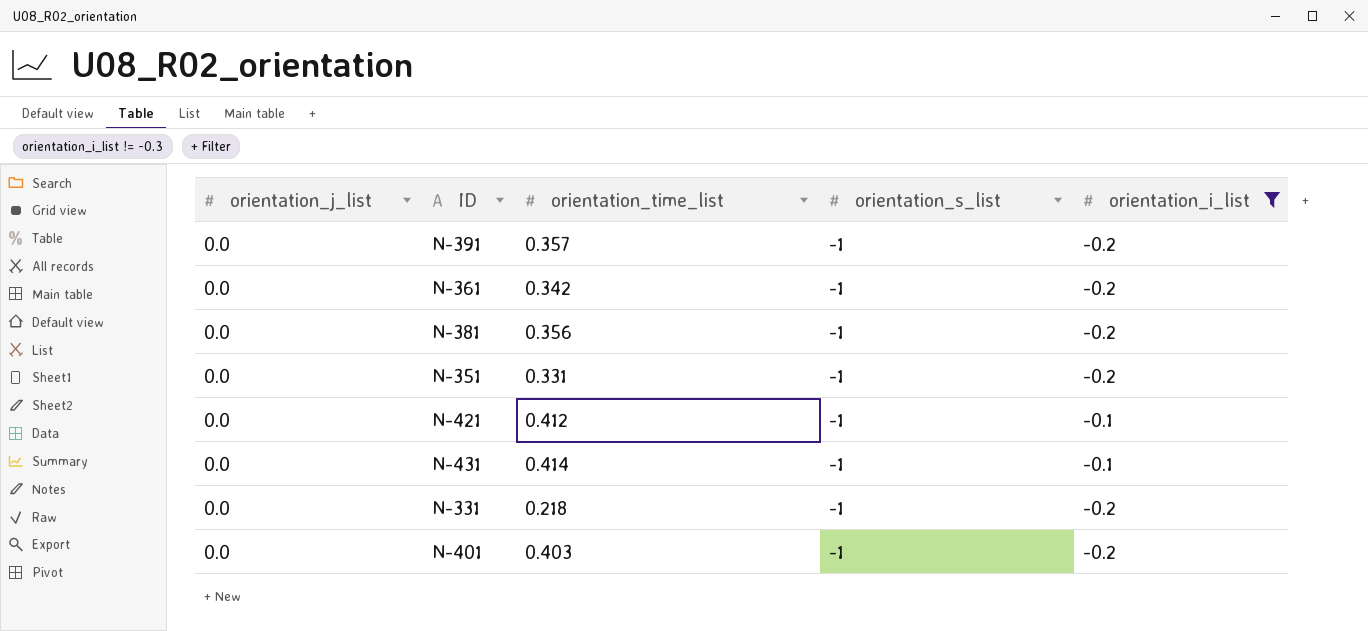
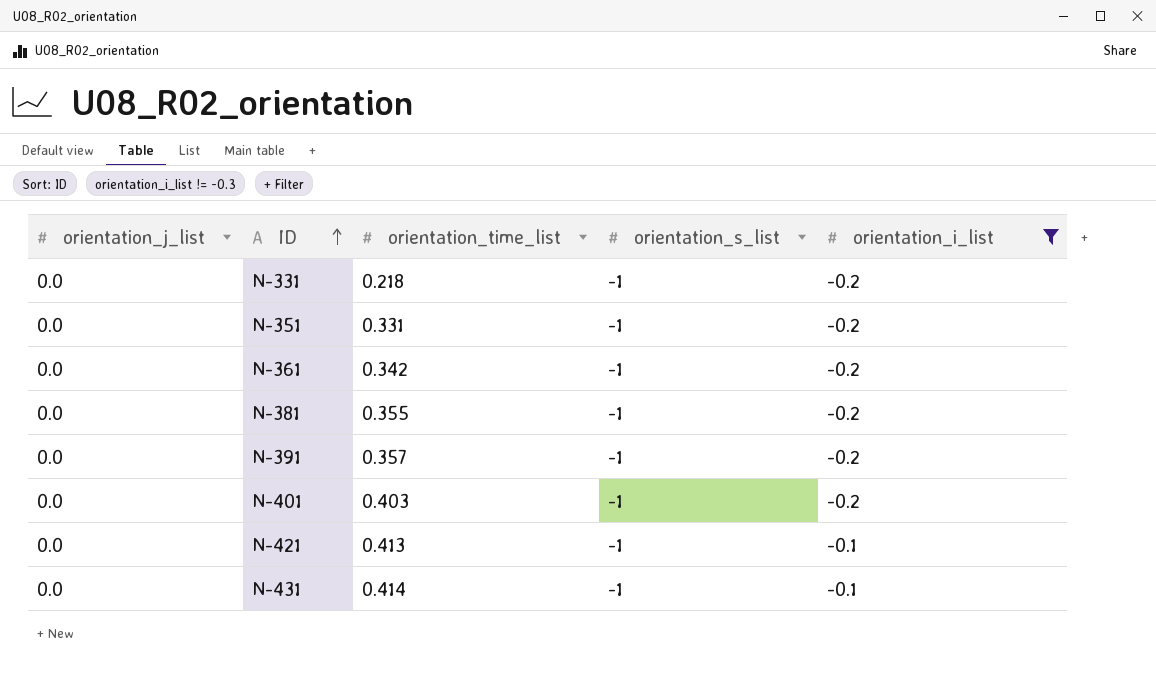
row order: none -> ID ascending
N-381 | orientation_time_list: 0.356 -> 0.355
N-421 | orientation_time_list: 0.412 -> 0.413

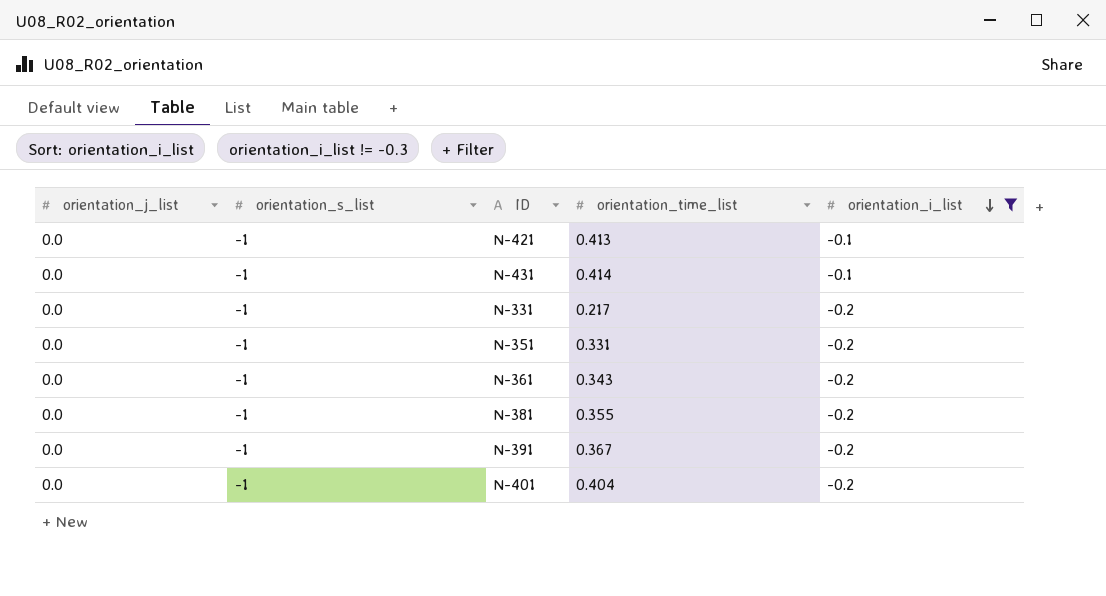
row order: ID ascending -> orientation_i_list descending
column orientation_s_list | position: 4 -> 2
N-331 | orientation_time_list: 0.218 -> 0.217
N-361 | orientation_time_list: 0.342 -> 0.343
N-391 | orientation_time_list: 0.357 -> 0.367
N-401 | orientation_time_list: 0.403 -> 0.404

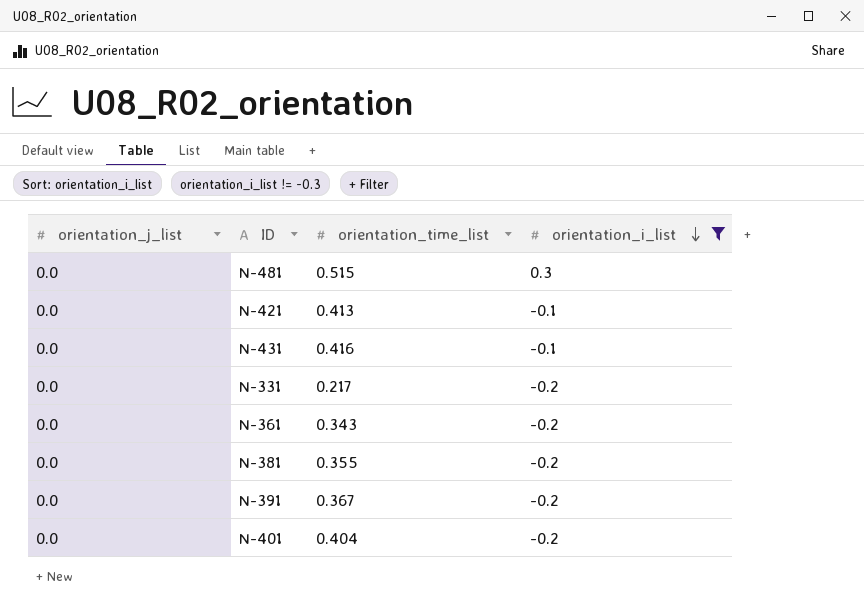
column orientation_s_list | position: 2 -> none
row N-351: 0.0 | -1 | 0.331 | -0.2 -> none
row N-481: none -> 0.0 | 0.515 | 0.3
N-431 | orientation_time_list: 0.414 -> 0.416

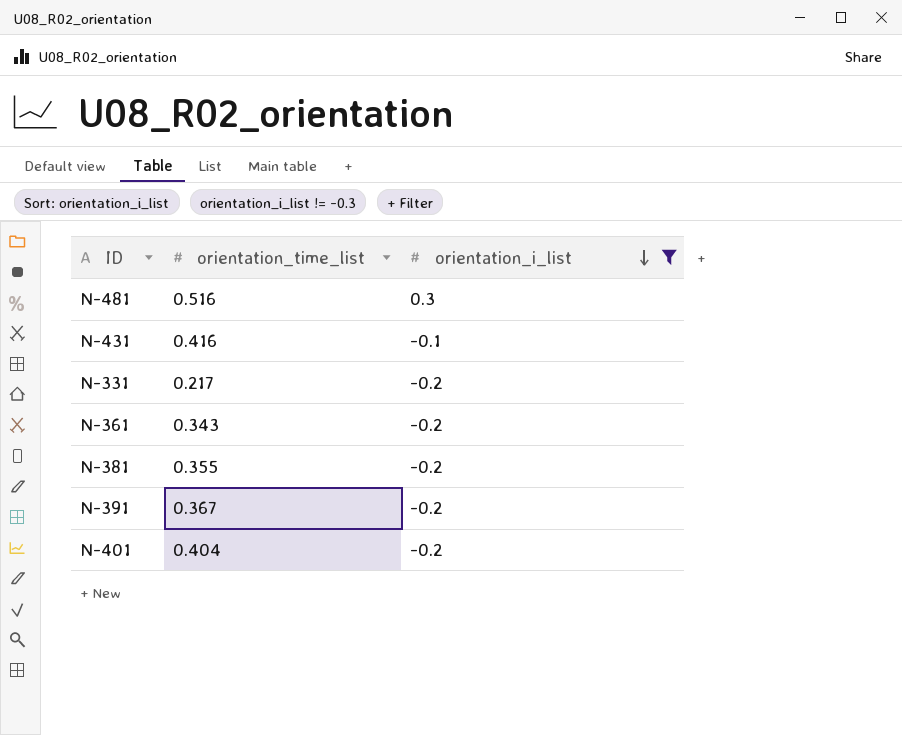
column orientation_j_list | position: 1 -> none
row N-421: 0.0 | 0.413 | -0.1 -> none
N-481 | orientation_time_list: 0.515 -> 0.516

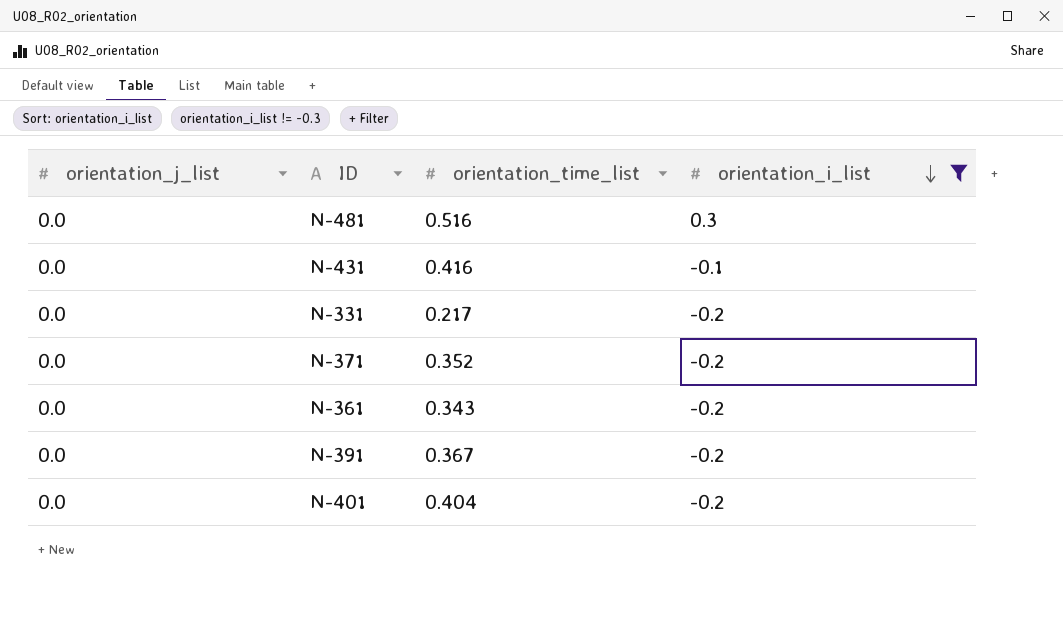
column orientation_j_list | position: none -> 1
row N-381: 0.355 | -0.2 -> none
row N-371: none -> 0.0 | 0.352 | -0.2

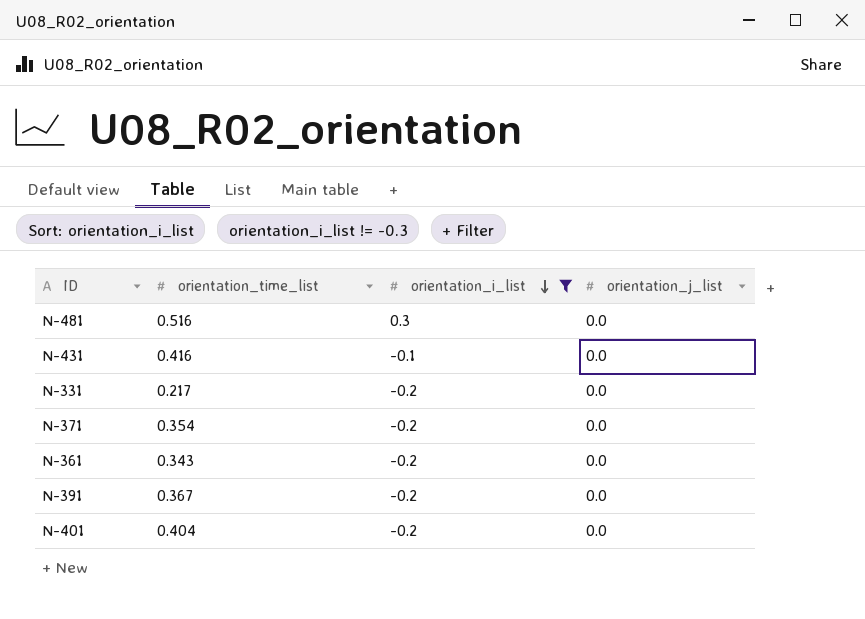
column orientation_j_list | position: 1 -> 4
N-371 | orientation_time_list: 0.352 -> 0.354

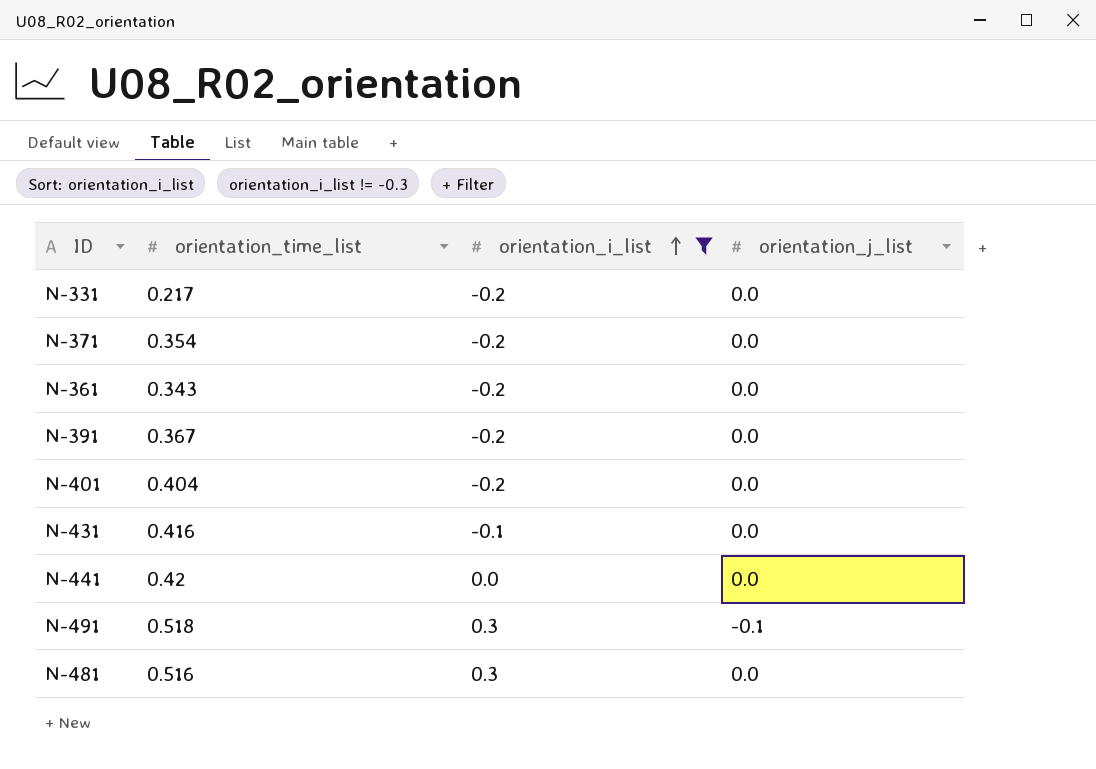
row order: orientation_i_list descending -> orientation_i_list ascending
row N-441: none -> 0.42 | 0.0 | 0.0
row N-491: none -> 0.518 | 0.3 | -0.1

